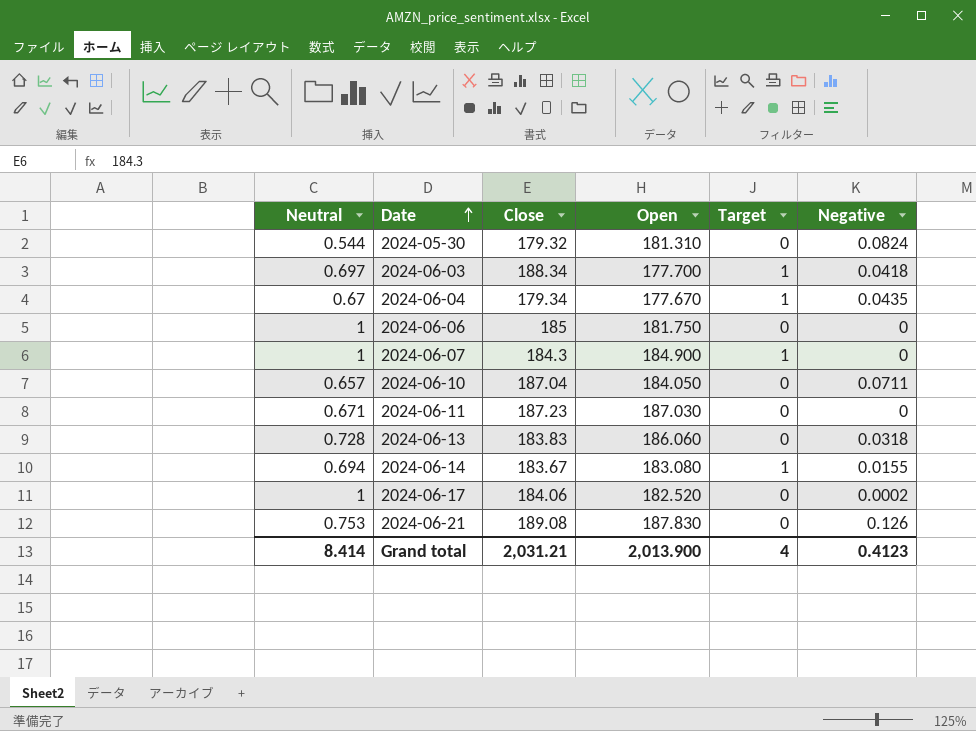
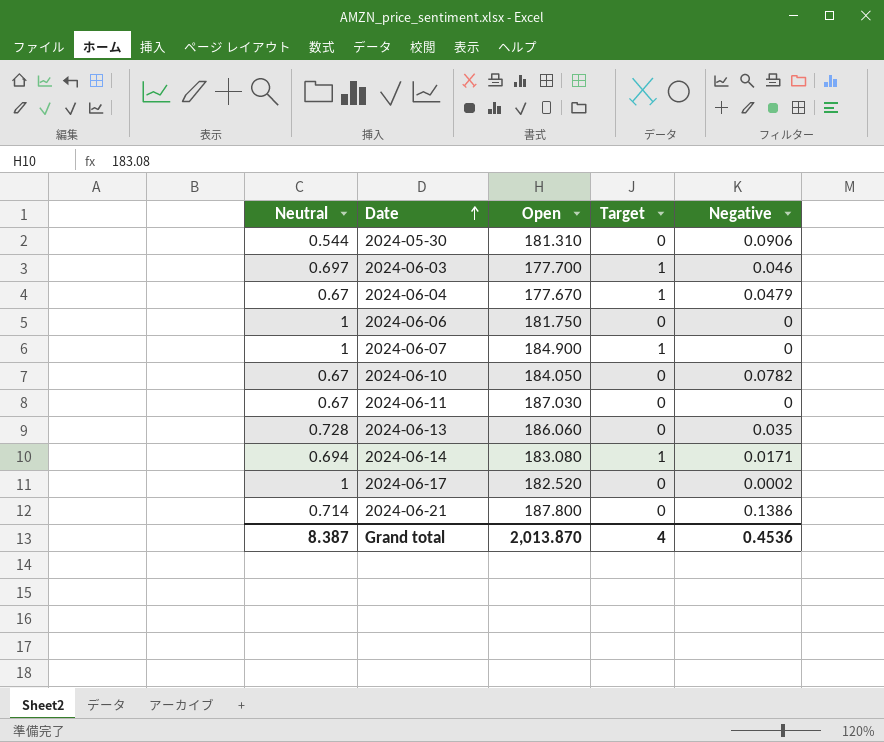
column Close | position: 3 -> none
2024-05-30 | Negative: 0.0824 -> 0.0906
2024-06-03 | Negative: 0.0418 -> 0.046
2024-06-04 | Negative: 0.0435 -> 0.0479
2024-06-10 | Neutral: 0.657 -> 0.67
2024-06-10 | Negative: 0.0711 -> 0.0782
2024-06-11 | Neutral: 0.671 -> 0.67
2024-06-13 | Negative: 0.0318 -> 0.035
2024-06-14 | Negative: 0.0155 -> 0.0171
2024-06-21 | Neutral: 0.753 -> 0.714
2024-06-21 | Open: 187.830 -> 187.800
2024-06-21 | Negative: 0.126 -> 0.1386
Grand total | Neutral: 8.414 -> 8.387
Grand total | Open: 2,013.900 -> 2,013.870
Grand total | Negative: 0.4123 -> 0.4536

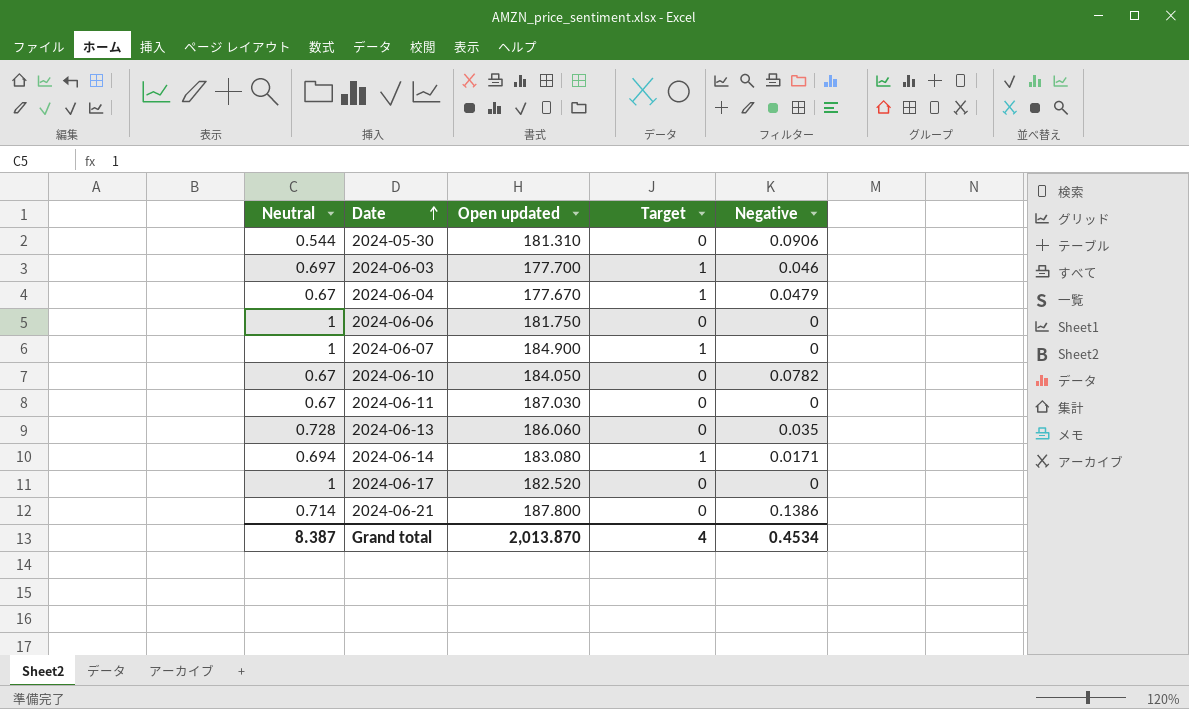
column name: Open -> Open updated
2024-06-17 | Negative: 0.0002 -> 0
Grand total | Negative: 0.4536 -> 0.4534

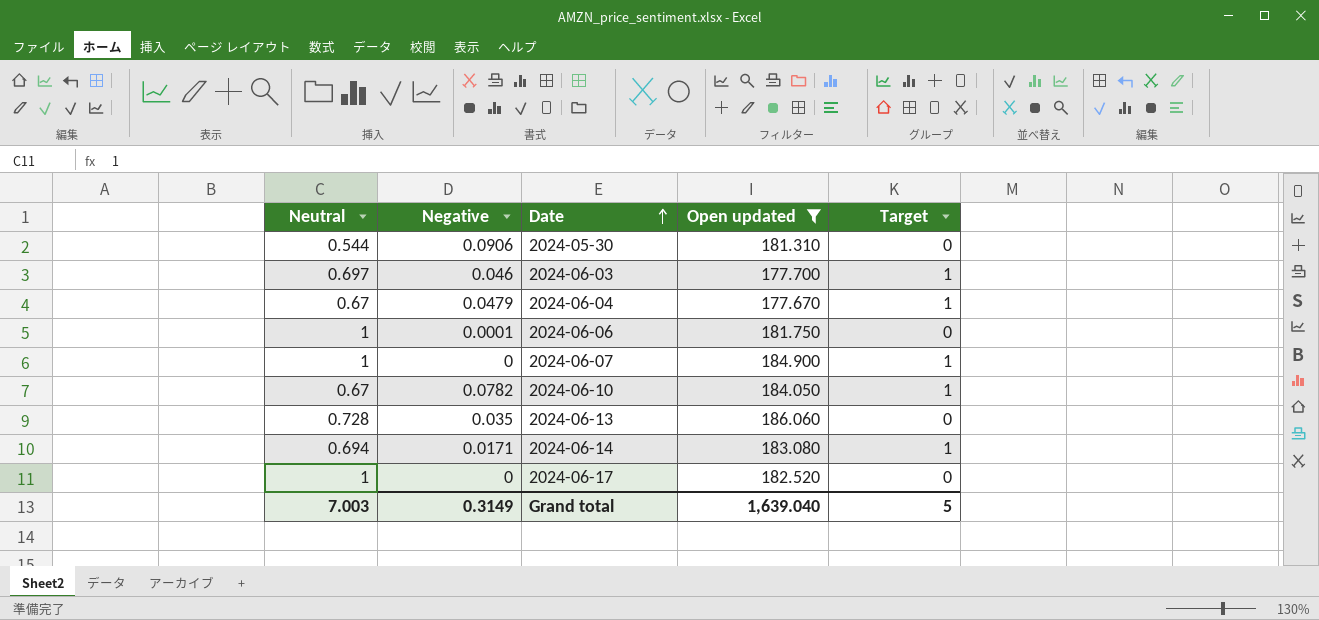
filter: none -> Open updated <= 186.060
column Negative | position: 5 -> 2
2024-06-06 | Negative: 0 -> 0.0001
2024-06-10 | Target: 0 -> 1
Grand total | Neutral: 8.387 -> 7.003
Grand total | Negative: 0.4534 -> 0.3149
Grand total | Open updated: 2,013.870 -> 1,639.040
Grand total | Target: 4 -> 5

